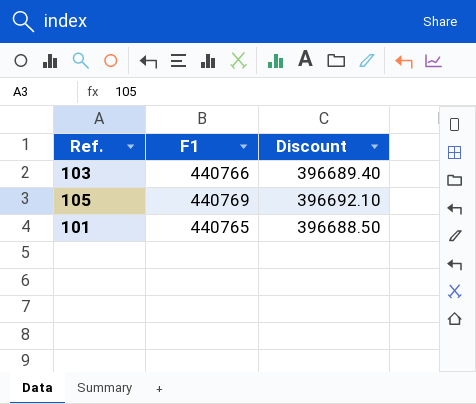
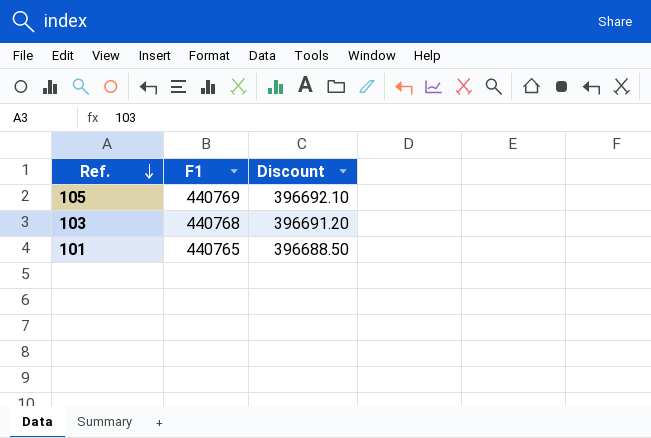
row order: none -> Ref. descending
103 | F1: 440766 -> 440768
103 | Discount: 396689.40 -> 396691.20

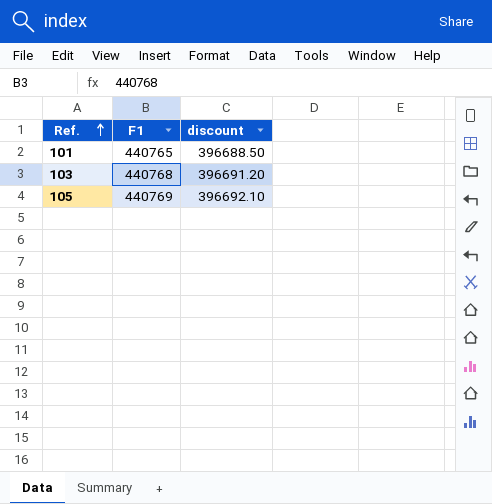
row order: Ref. descending -> Ref. ascending
column name: Discount -> discount

